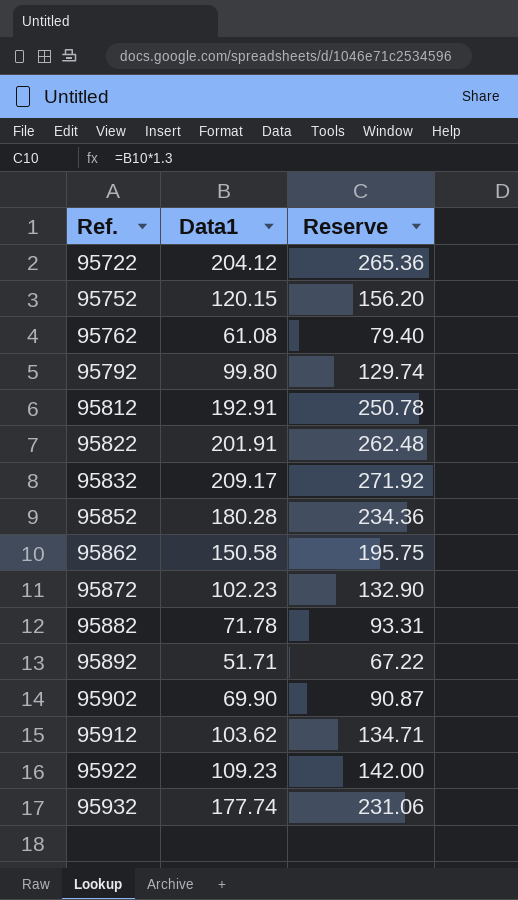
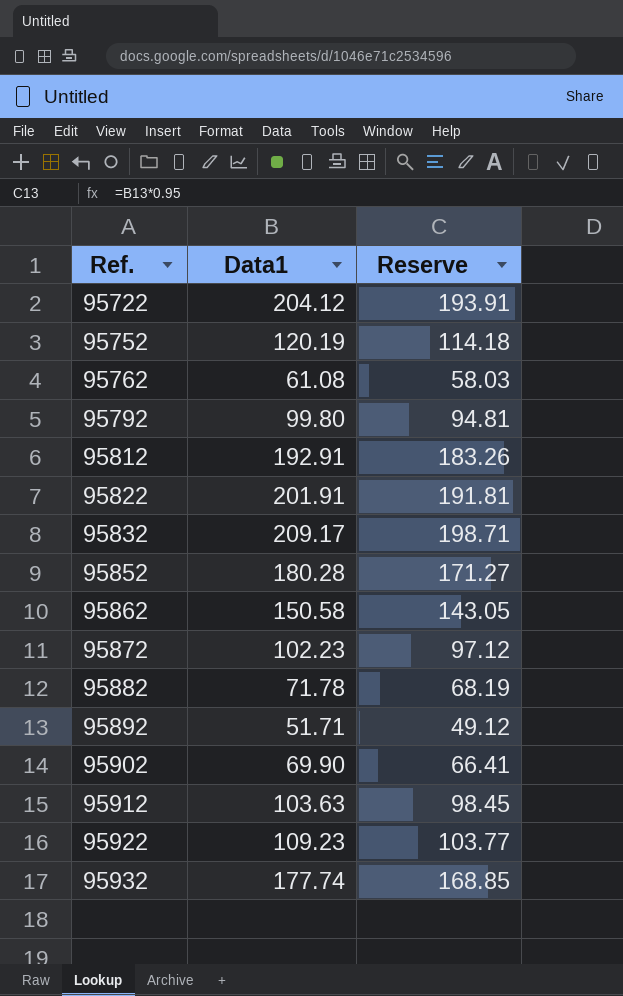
column Reserve | formula: [Data1] * 1.3 -> [Data1] * 0.95
95752 | Data1: 120.15 -> 120.19
95912 | Data1: 103.62 -> 103.63

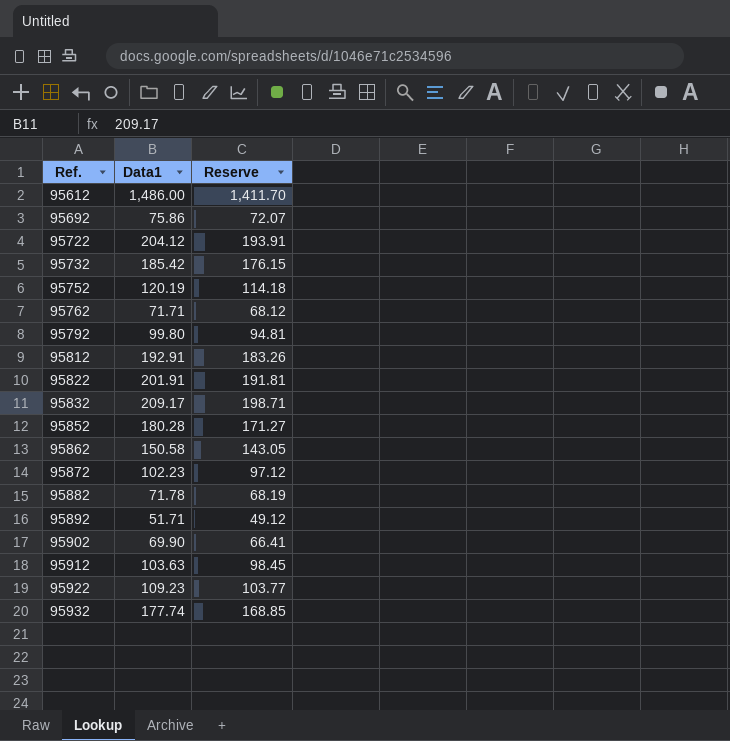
row 95612: none -> 1,486.00 | 1,411.70
row 95692: none -> 75.86 | 72.07
row 95732: none -> 185.42 | 176.15
95762 | Data1: 61.08 -> 71.71
95762 | Reserve: 58.03 -> 68.12

